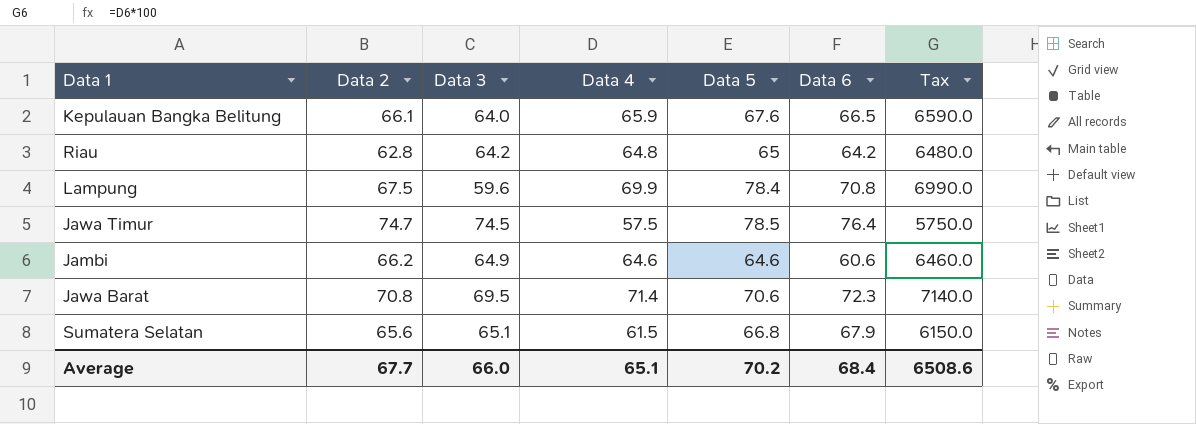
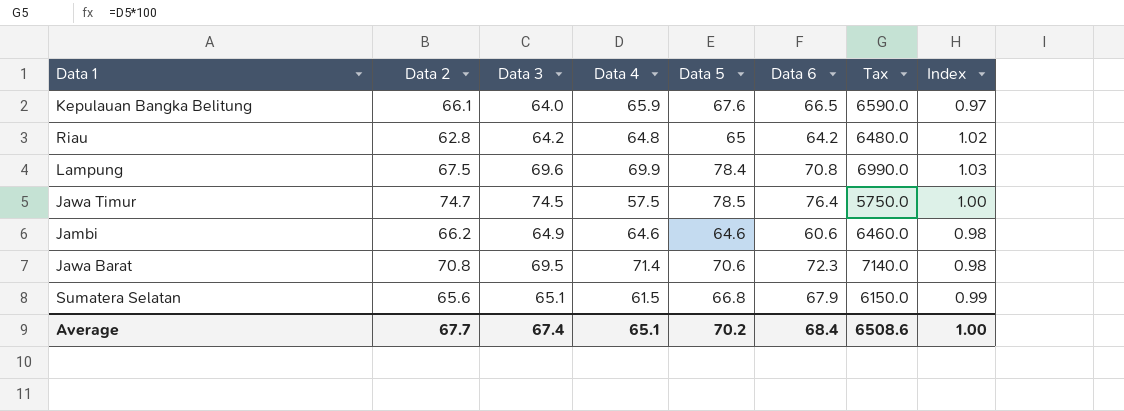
column Index | formula: none -> [Data 3] / [Data 2]
Lampung | Data 3: 59.6 -> 69.6
Average | Data 3: 66.0 -> 67.4

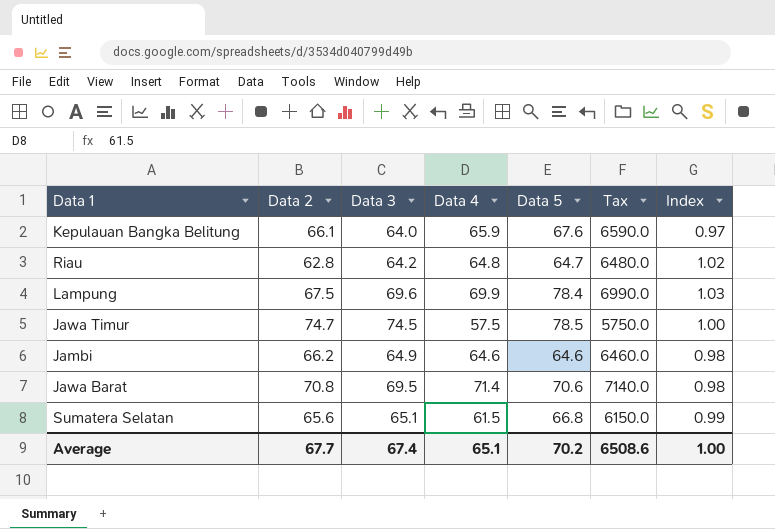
column Data 6 | position: 6 -> none
Riau | Data 5: 65 -> 64.7

